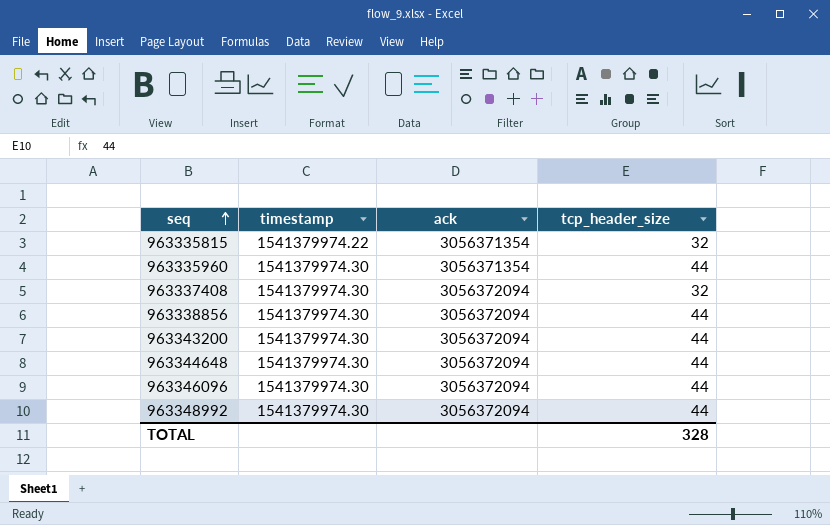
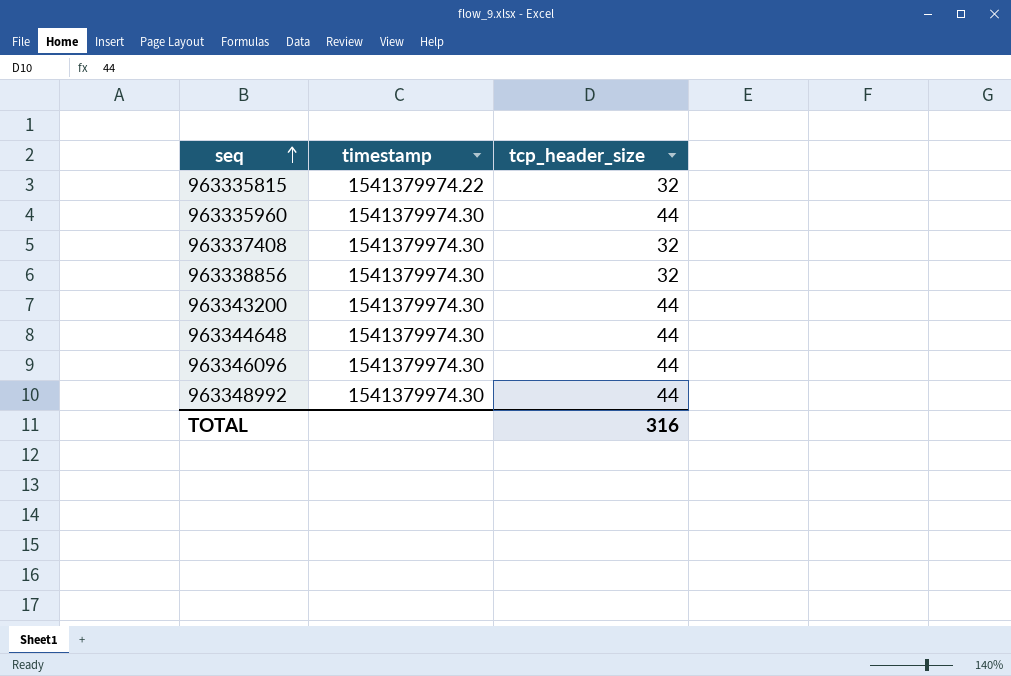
column ack | position: 3 -> none
963338856 | tcp_header_size: 44 -> 32
TOTAL | tcp_header_size: 328 -> 316

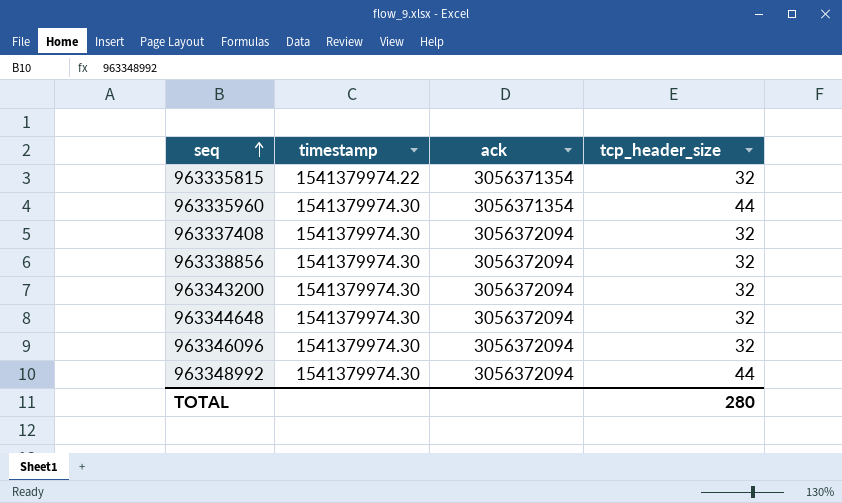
column ack | position: none -> 3
963343200 | tcp_header_size: 44 -> 32
963344648 | tcp_header_size: 44 -> 32
963346096 | tcp_header_size: 44 -> 32
TOTAL | tcp_header_size: 316 -> 280

